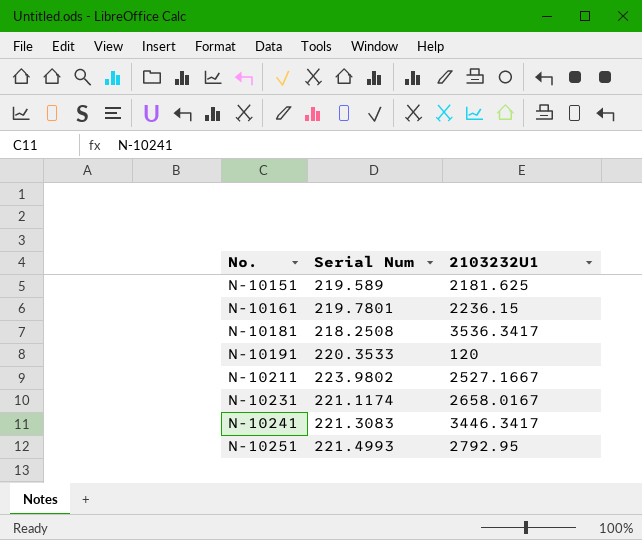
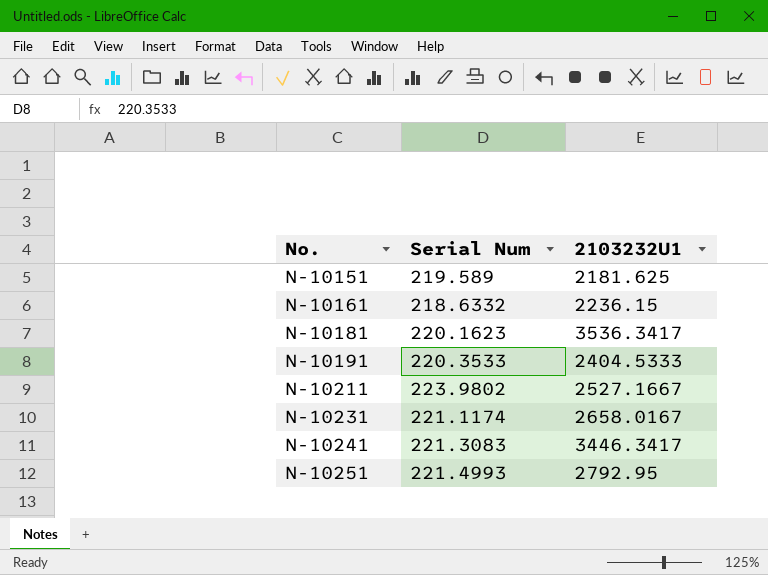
N-10161 | Serial Num: 219.7801 -> 218.6332
N-10181 | Serial Num: 218.2508 -> 220.1623
N-10191 | 2103232U1: 120 -> 2404.5333

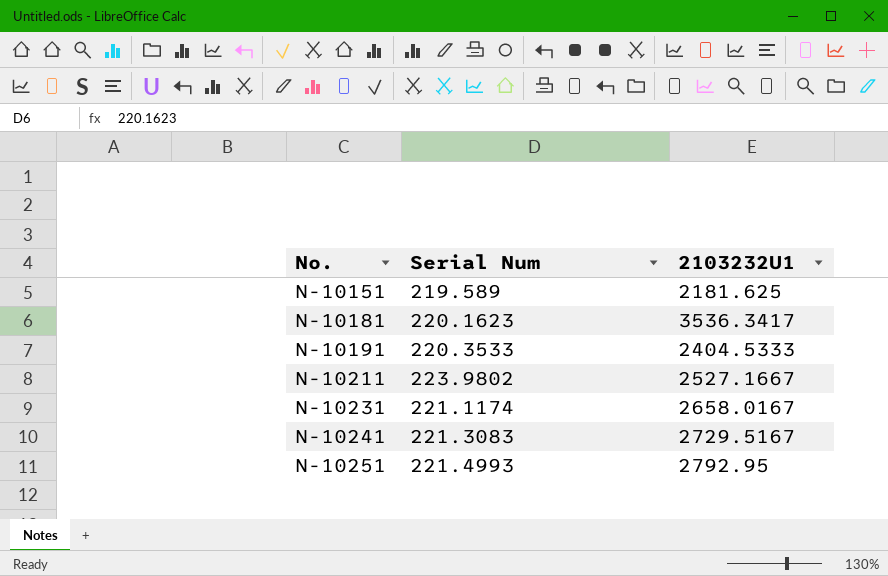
row N-10161: 218.6332 | 2236.15 -> none
N-10241 | 2103232U1: 3446.3417 -> 2729.5167

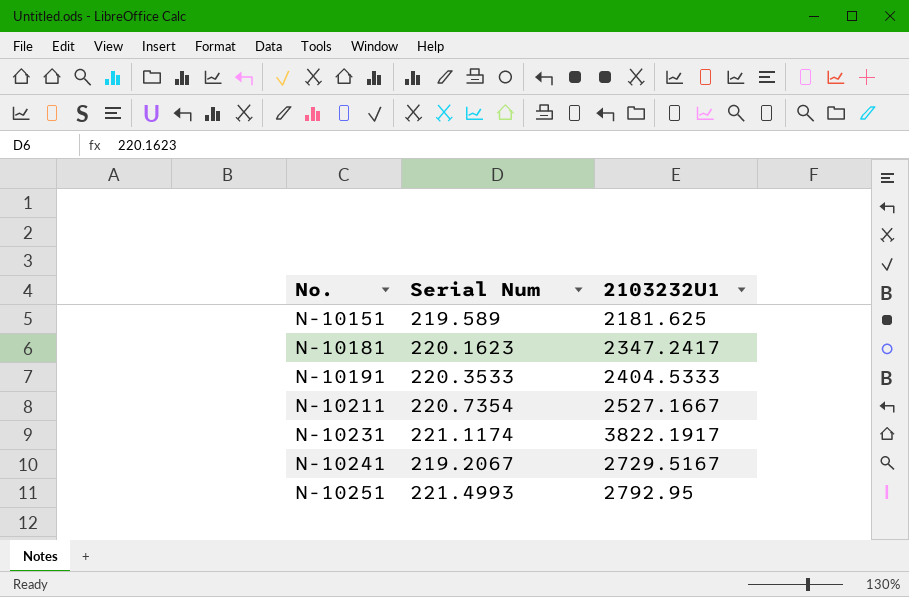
N-10181 | 2103232U1: 3536.3417 -> 2347.2417
N-10211 | Serial Num: 223.9802 -> 220.7354
N-10231 | 2103232U1: 2658.0167 -> 3822.1917
N-10241 | Serial Num: 221.3083 -> 219.2067

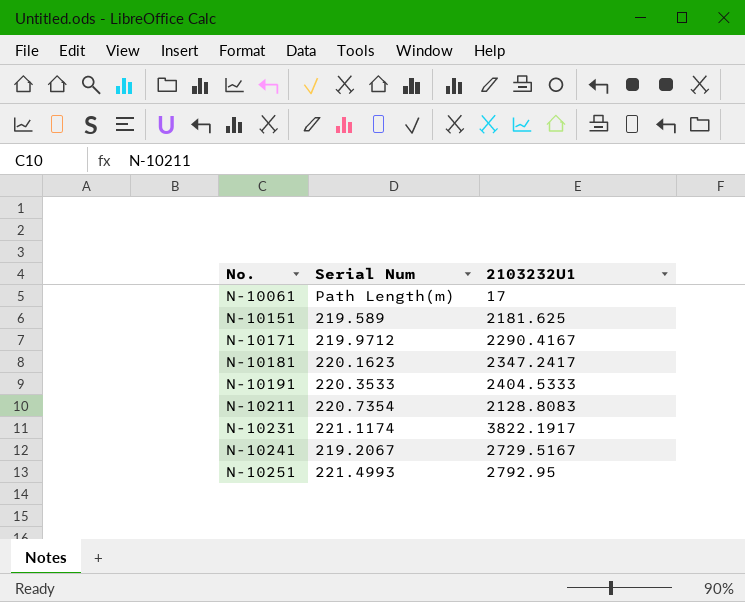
row N-10061: none -> Path Length(m) | 17
row N-10171: none -> 219.9712 | 2290.4167
N-10211 | 2103232U1: 2527.1667 -> 2128.8083

